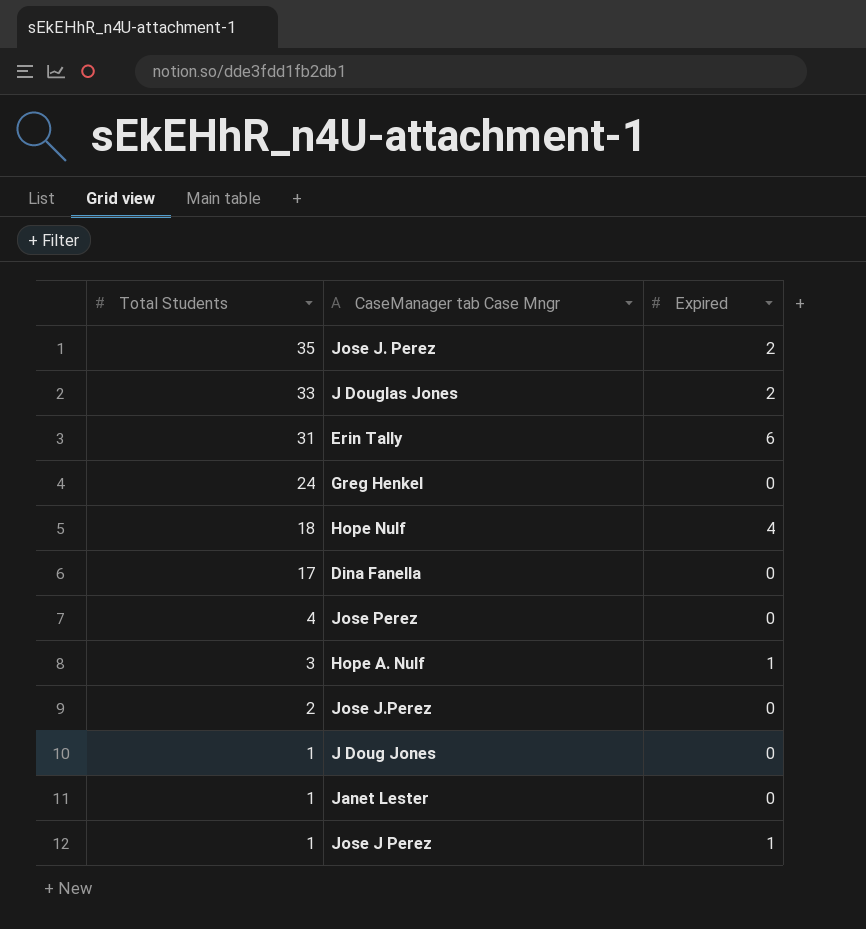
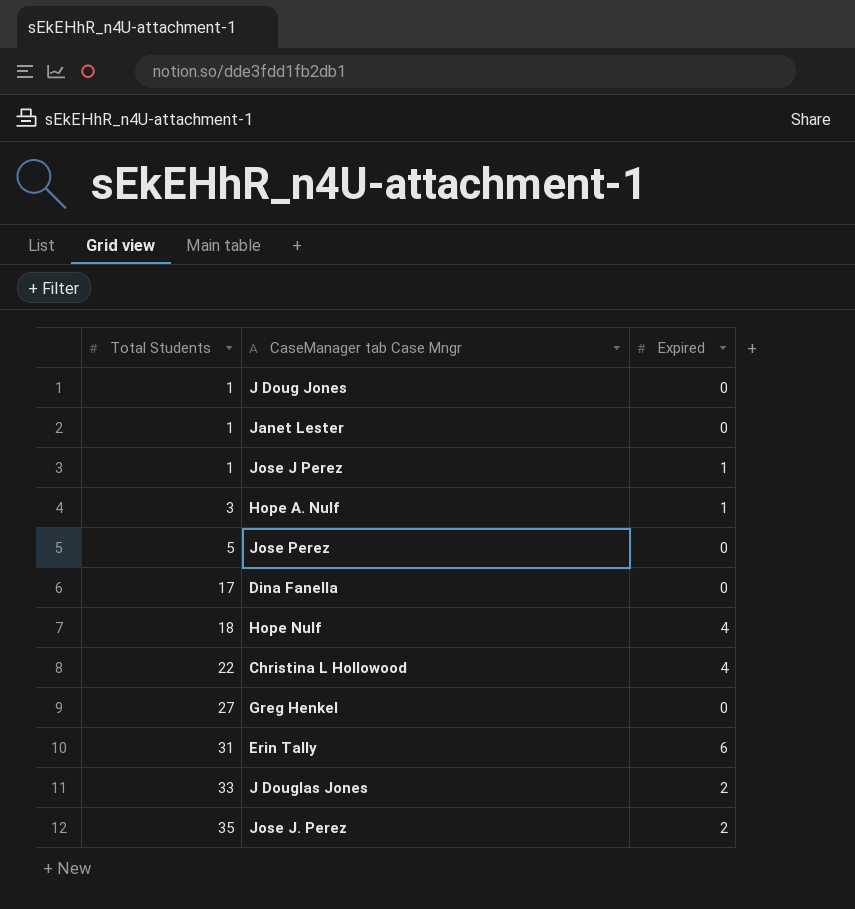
row order: Total Students descending -> Total Students ascending
row Jose J.Perez: 2 | 0 -> none
Jose Perez | Total Students: 4 -> 5
row Christina L Hollowood: none -> 22 | 4
Greg Henkel | Total Students: 24 -> 27

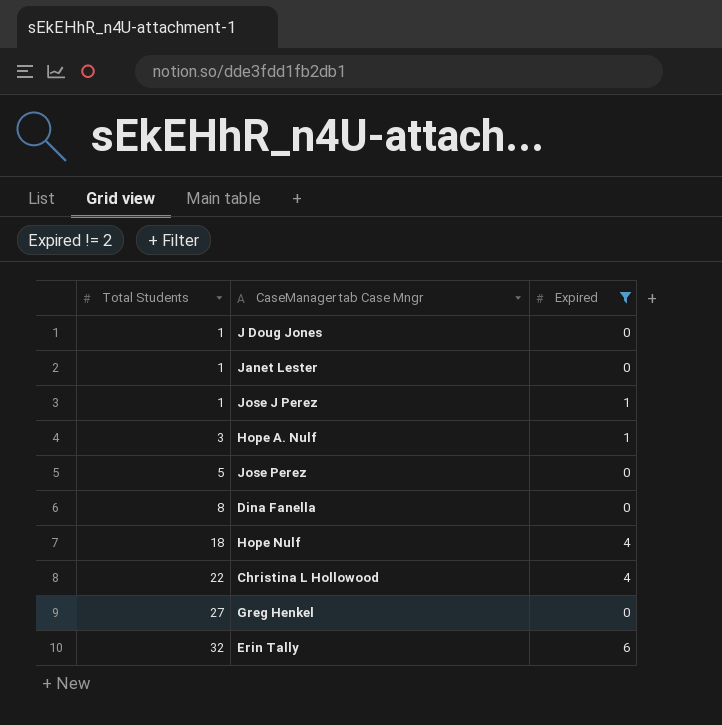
filter: none -> Expired != 2
Dina Fanella | Total Students: 17 -> 8
Erin Tally | Total Students: 31 -> 32

